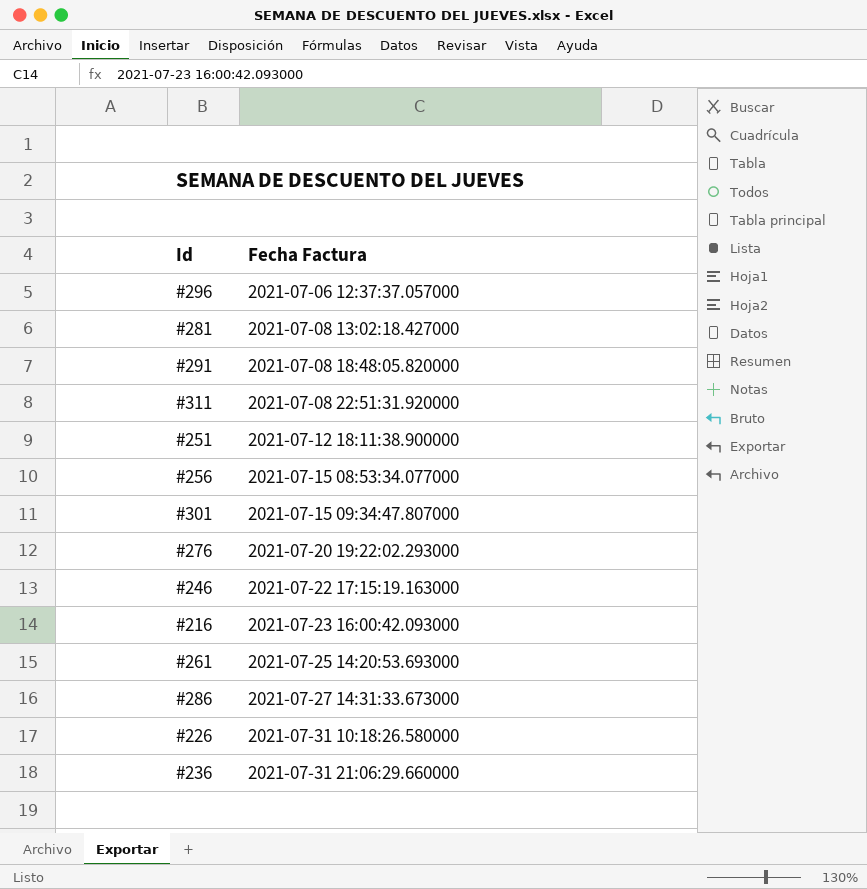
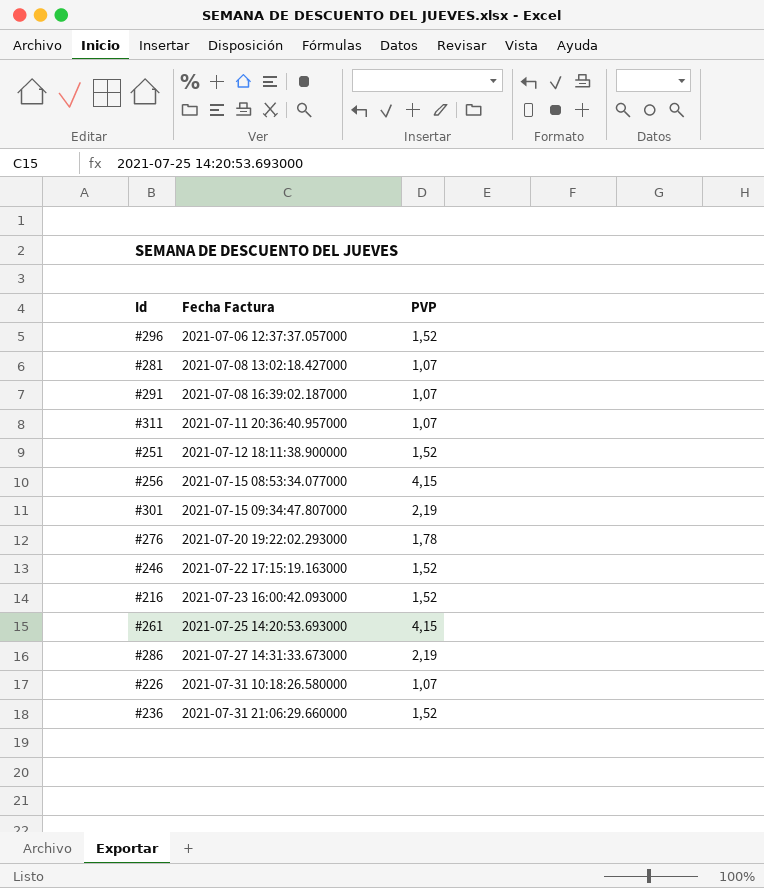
column PVP | position: none -> 3
#291 | Fecha Factura: 2021-07-08 18:48:05.820000 -> 2021-07-08 16:39:02.187000
#311 | Fecha Factura: 2021-07-08 22:51:31.920000 -> 2021-07-11 20:36:40.957000

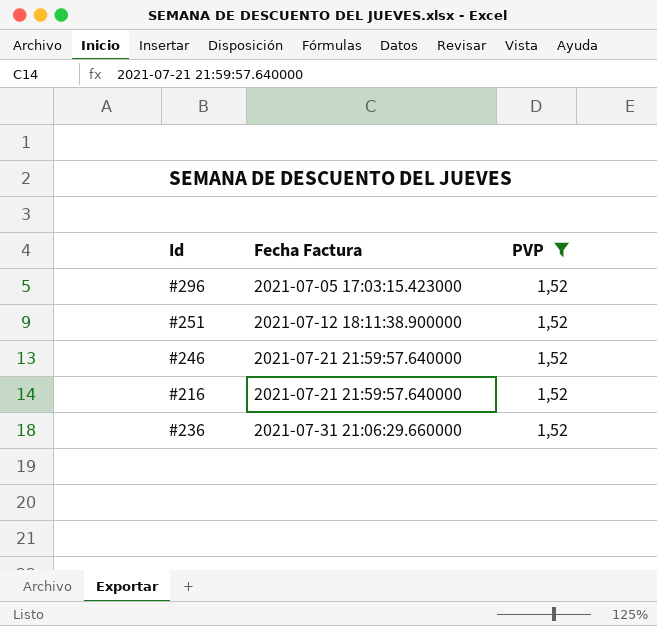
filter: none -> PVP = 1,52
#296 | Fecha Factura: 2021-07-06 12:37:37.057000 -> 2021-07-05 17:03:15.423000
#246 | Fecha Factura: 2021-07-22 17:15:19.163000 -> 2021-07-21 21:59:57.640000
#216 | Fecha Factura: 2021-07-23 16:00:42.093000 -> 2021-07-21 21:59:57.640000

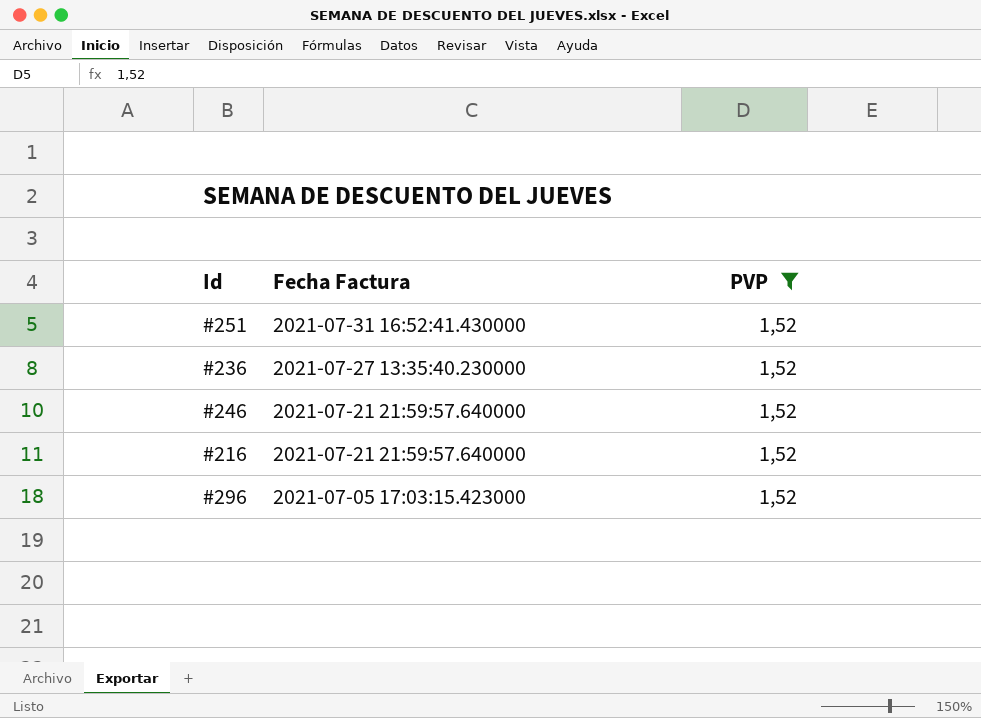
row order: Fecha Factura ascending -> Fecha Factura descending
#251 | Fecha Factura: 2021-07-12 18:11:38.900000 -> 2021-07-31 16:52:41.430000
#236 | Fecha Factura: 2021-07-31 21:06:29.660000 -> 2021-07-27 13:35:40.230000

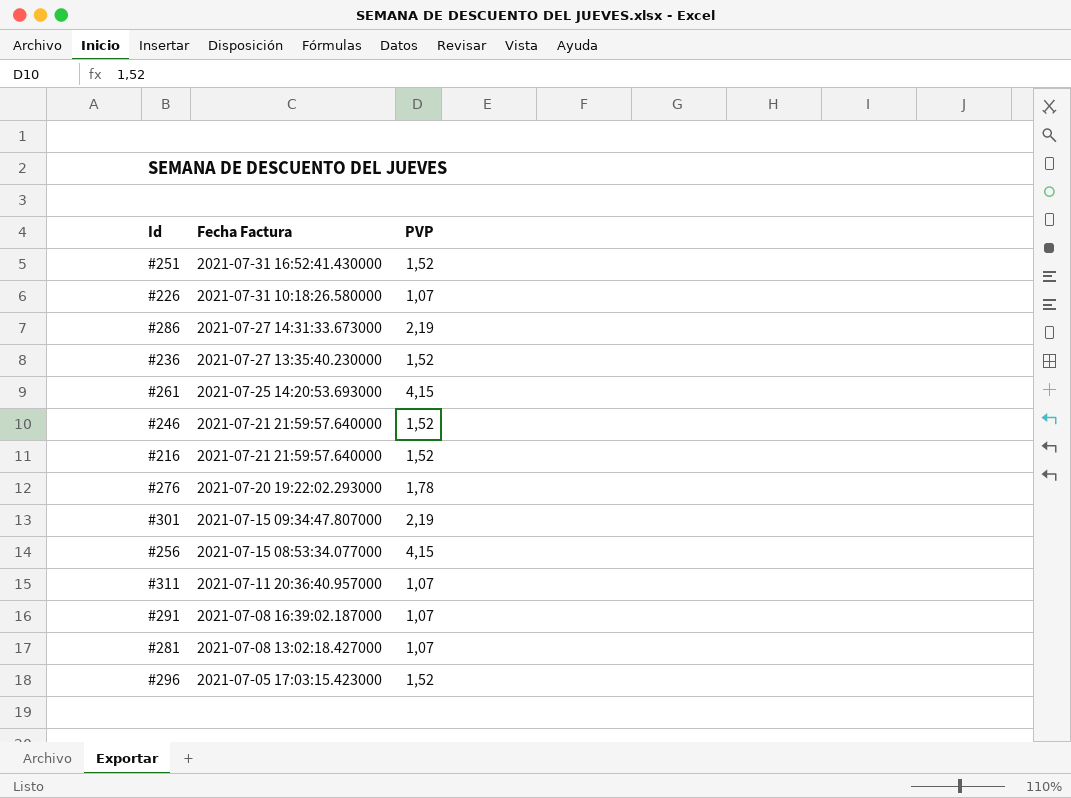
filter: PVP = 1,52 -> none

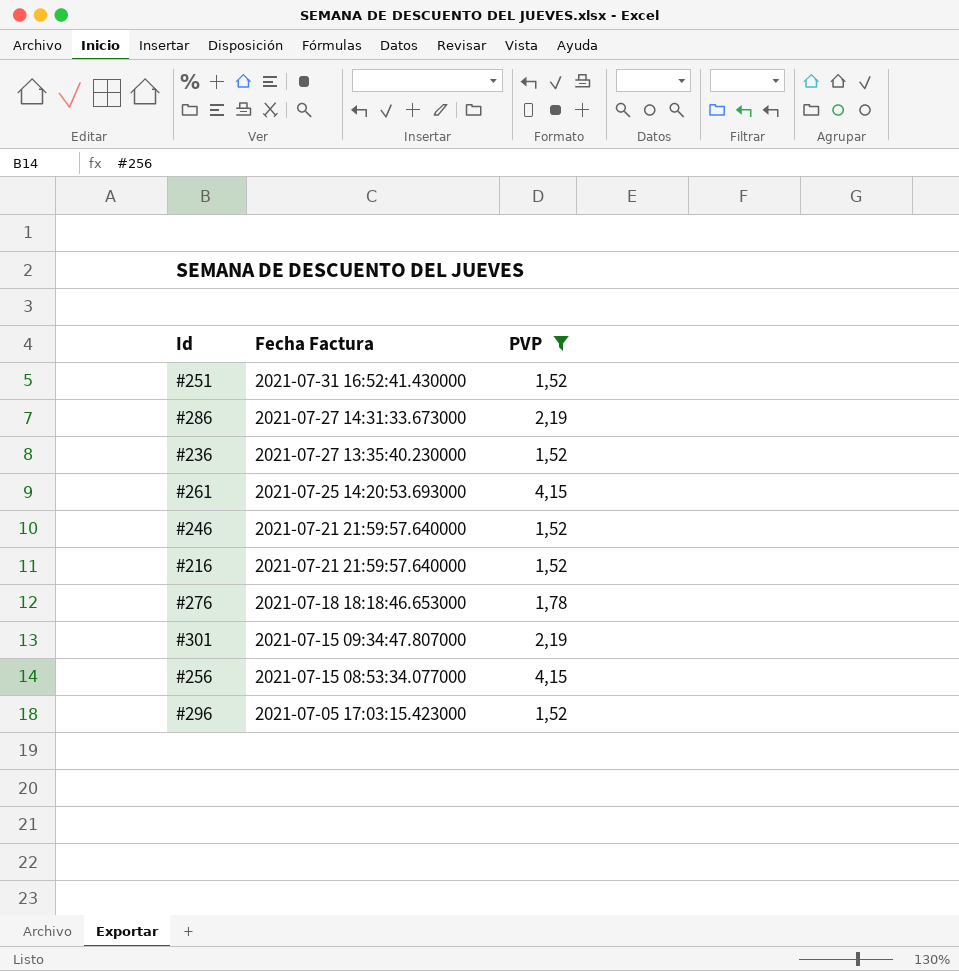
filter: none -> PVP != 1,07
#276 | Fecha Factura: 2021-07-20 19:22:02.293000 -> 2021-07-18 18:18:46.653000

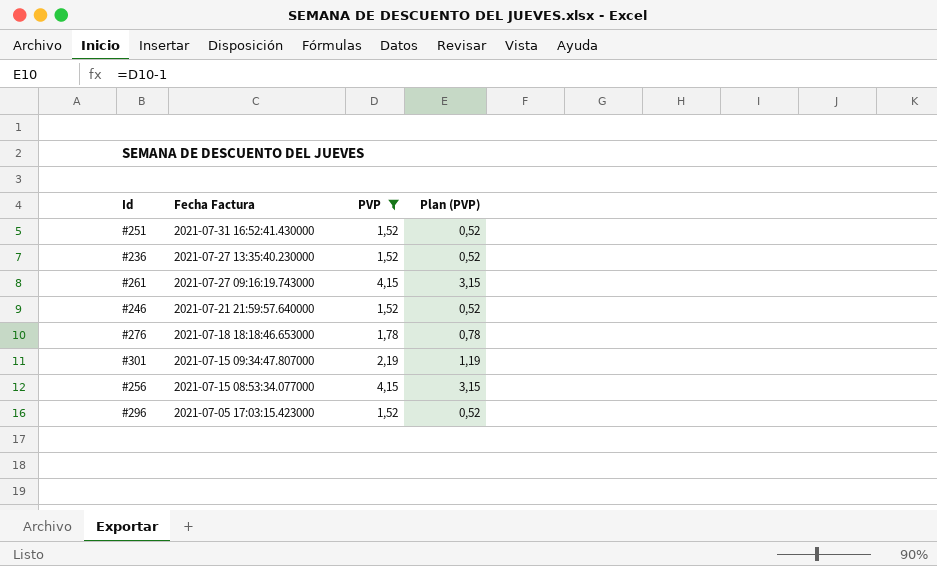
column Plan (PVP) | formula: none -> [PVP] - 1
row #286: 2021-07-27 14:31:33.673000 | 2,19 -> none
row #216: 2021-07-21 21:59:57.640000 | 1,52 -> none
#261 | Fecha Factura: 2021-07-25 14:20:53.693000 -> 2021-07-27 09:16:19.743000

